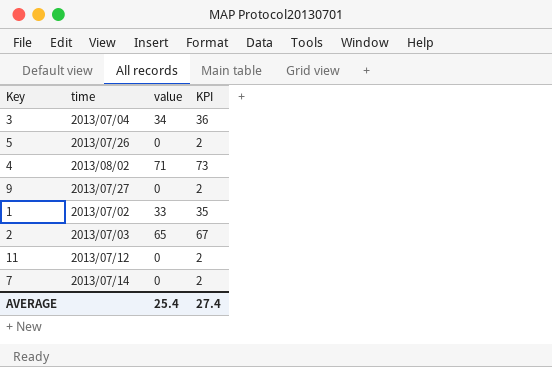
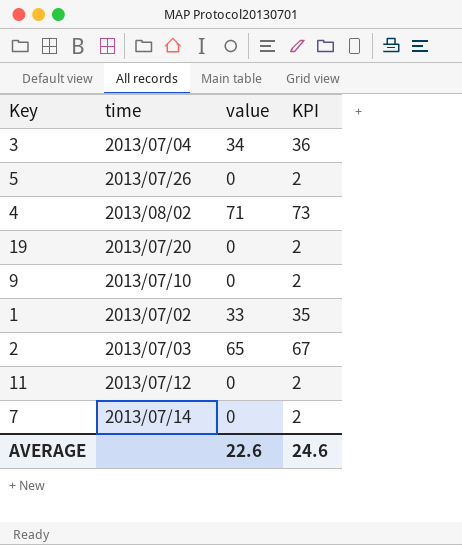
row 19: none -> 2013/07/20 | 0 | 2
9 | time: 2013/07/27 -> 2013/07/10
AVERAGE | value: 25.4 -> 22.6
AVERAGE | KPI: 27.4 -> 24.6

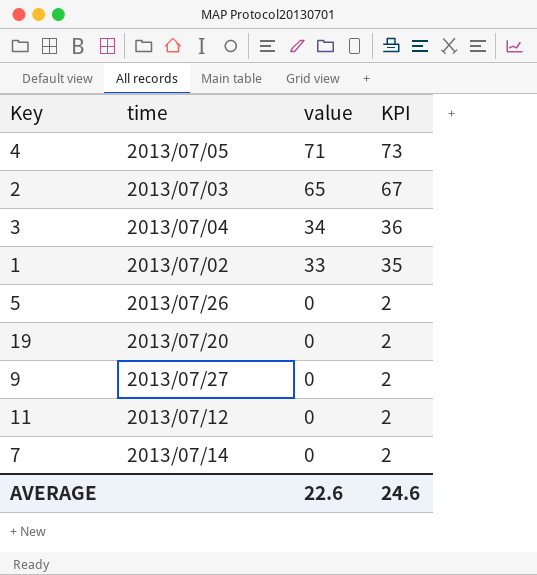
row order: none -> value descending
4 | time: 2013/08/02 -> 2013/07/05
9 | time: 2013/07/10 -> 2013/07/27

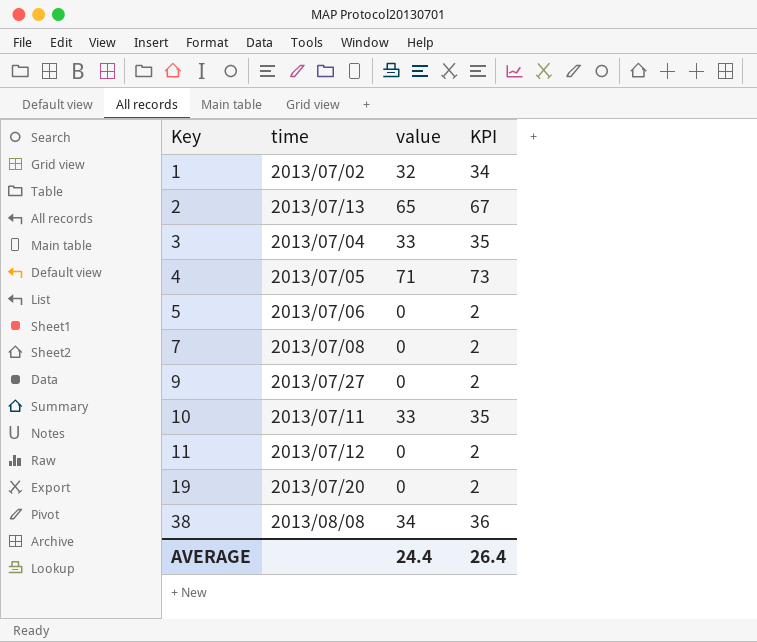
row order: value descending -> Key ascending
1 | value: 33 -> 32
1 | KPI: 35 -> 34
2 | time: 2013/07/03 -> 2013/07/13
3 | value: 34 -> 33
3 | KPI: 36 -> 35
5 | time: 2013/07/26 -> 2013/07/06
7 | time: 2013/07/14 -> 2013/07/08
row 10: none -> 2013/07/11 | 33 | 35
row 38: none -> 2013/08/08 | 34 | 36
AVERAGE | value: 22.6 -> 24.4
AVERAGE | KPI: 24.6 -> 26.4

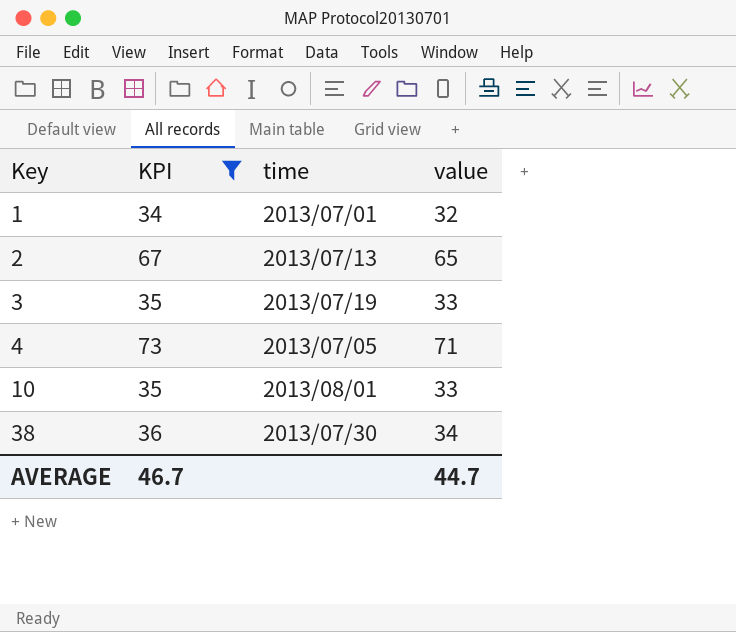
filter: none -> KPI != 2
column KPI | position: 4 -> 2
1 | time: 2013/07/02 -> 2013/07/01
3 | time: 2013/07/04 -> 2013/07/19
10 | time: 2013/07/11 -> 2013/08/01
38 | time: 2013/08/08 -> 2013/07/30
AVERAGE | KPI: 26.4 -> 46.7
AVERAGE | value: 24.4 -> 44.7

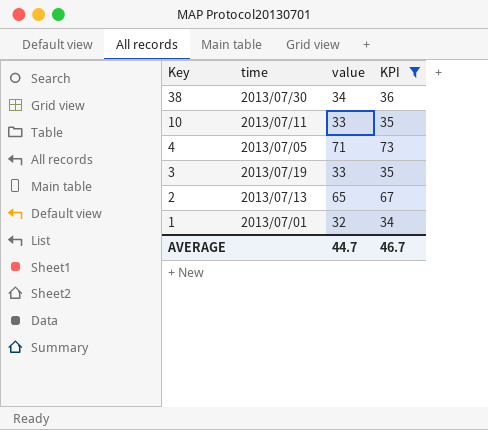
row order: Key ascending -> Key descending
column KPI | position: 2 -> 4
10 | time: 2013/08/01 -> 2013/07/11

